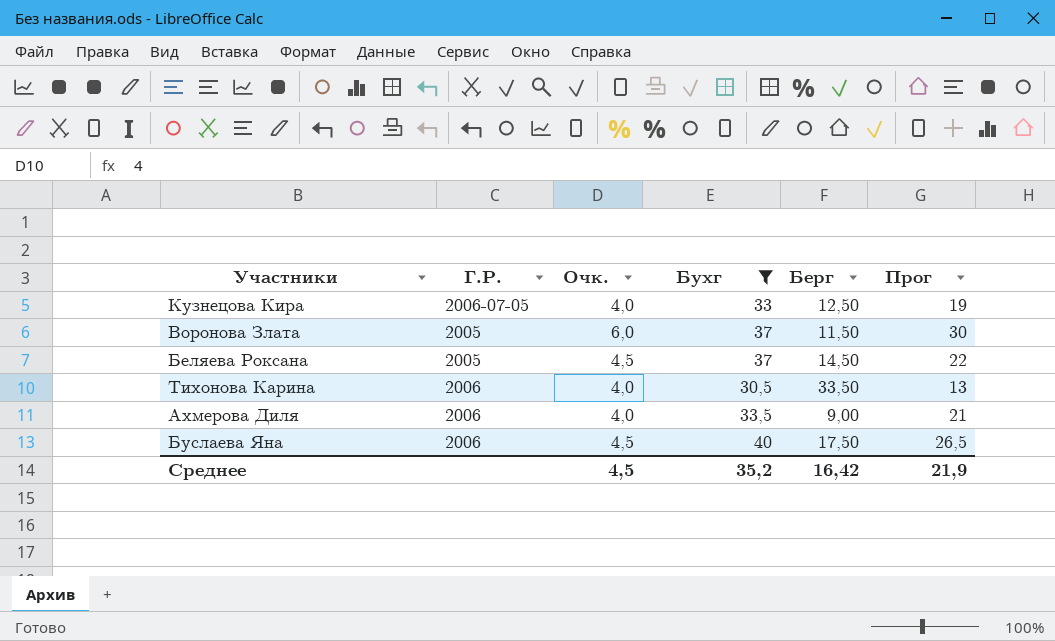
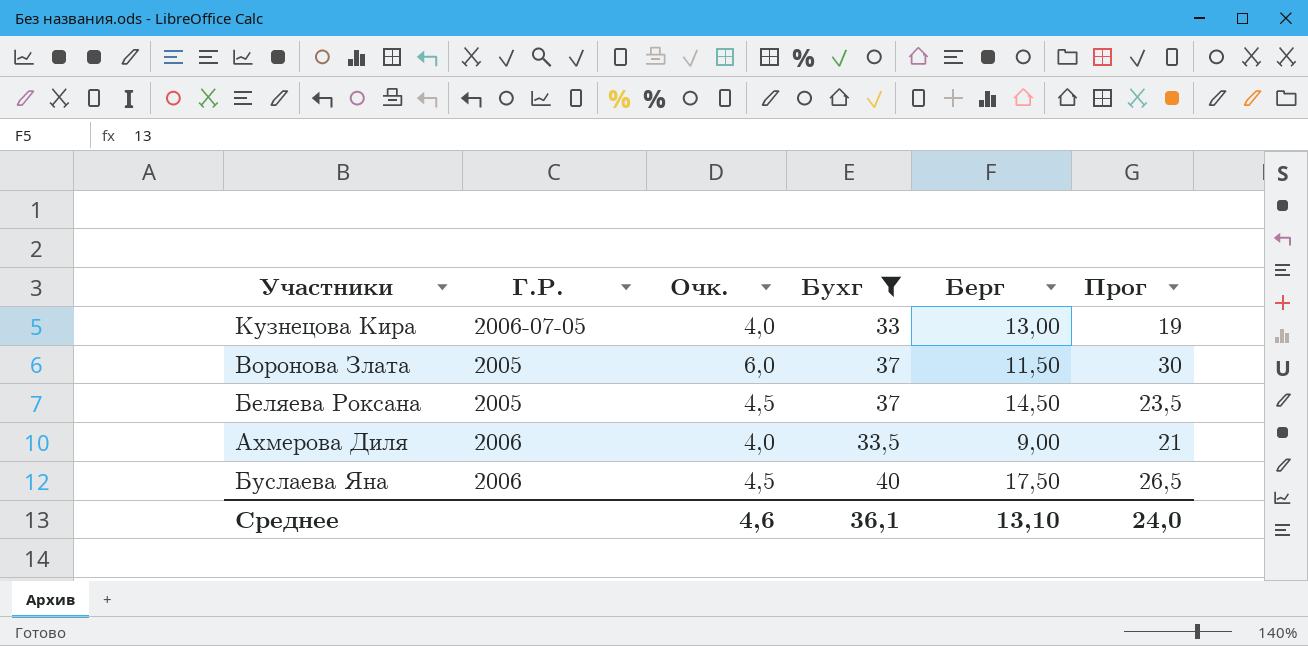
row Тихонова Карина: 2006 | 4,0 | 30,5 | 33,50 | 13 -> none
Кузнецова Кира | Берг: 12,50 -> 13,00
Беляева Роксана | Прог: 22 -> 23,5
Среднее | Очк.: 4,5 -> 4,6
Среднее | Бухг: 35,2 -> 36,1
Среднее | Берг: 16,42 -> 13,10
Среднее | Прог: 21,9 -> 24,0

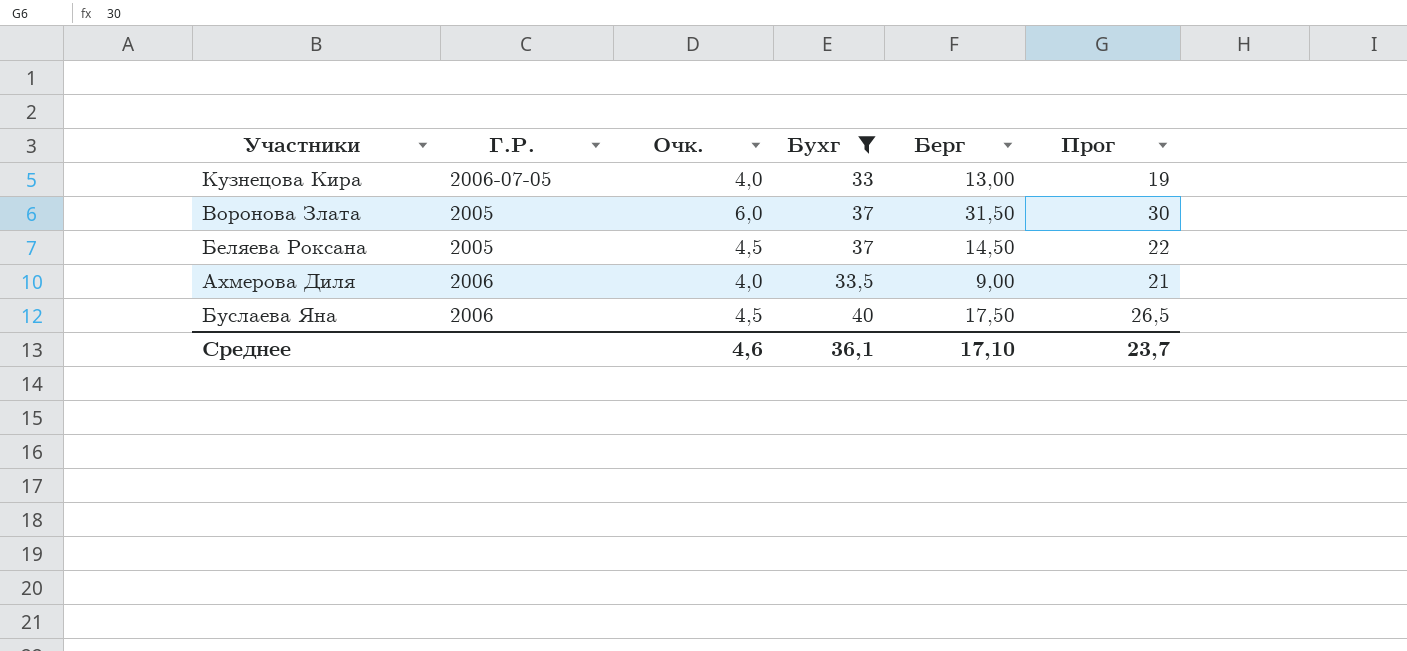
Воронова Злата | Берг: 11,50 -> 31,50
Беляева Роксана | Прог: 23,5 -> 22
Среднее | Берг: 13,10 -> 17,10
Среднее | Прог: 24,0 -> 23,7

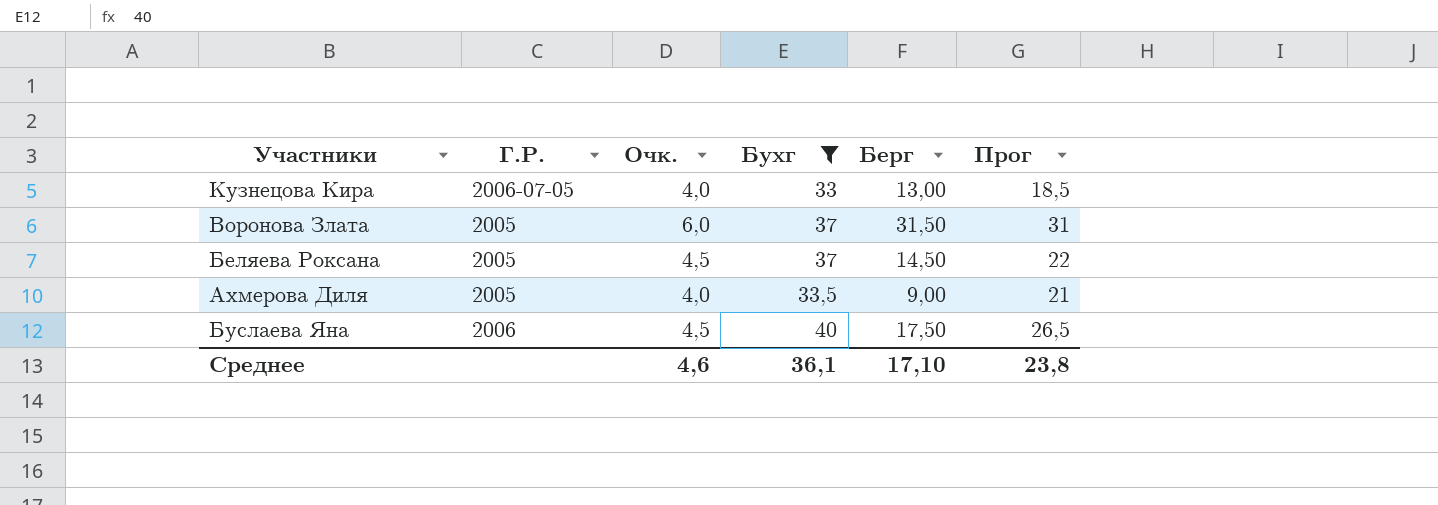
Кузнецова Кира | Прог: 19 -> 18,5
Воронова Злата | Прог: 30 -> 31
Ахмерова Диля | Г.Р.: 2006 -> 2005
Среднее | Прог: 23,7 -> 23,8

